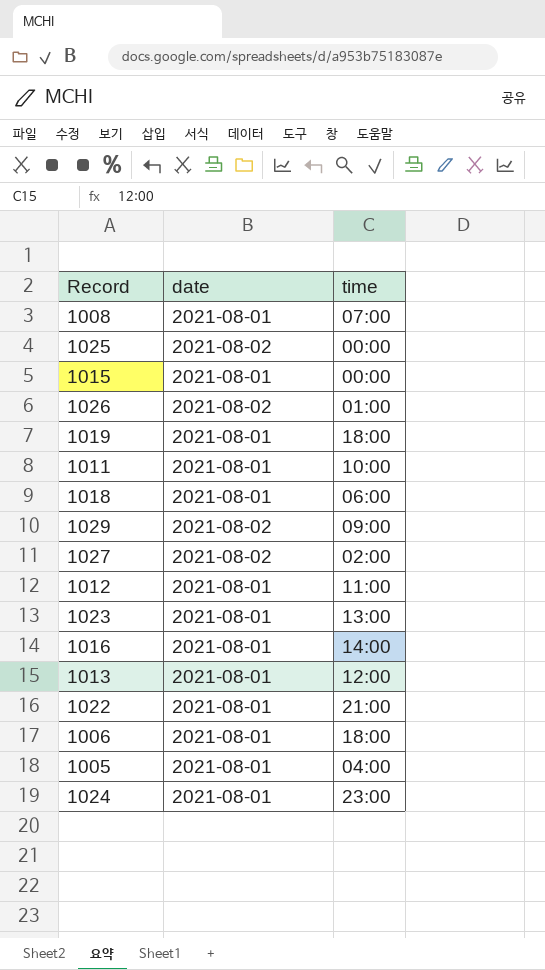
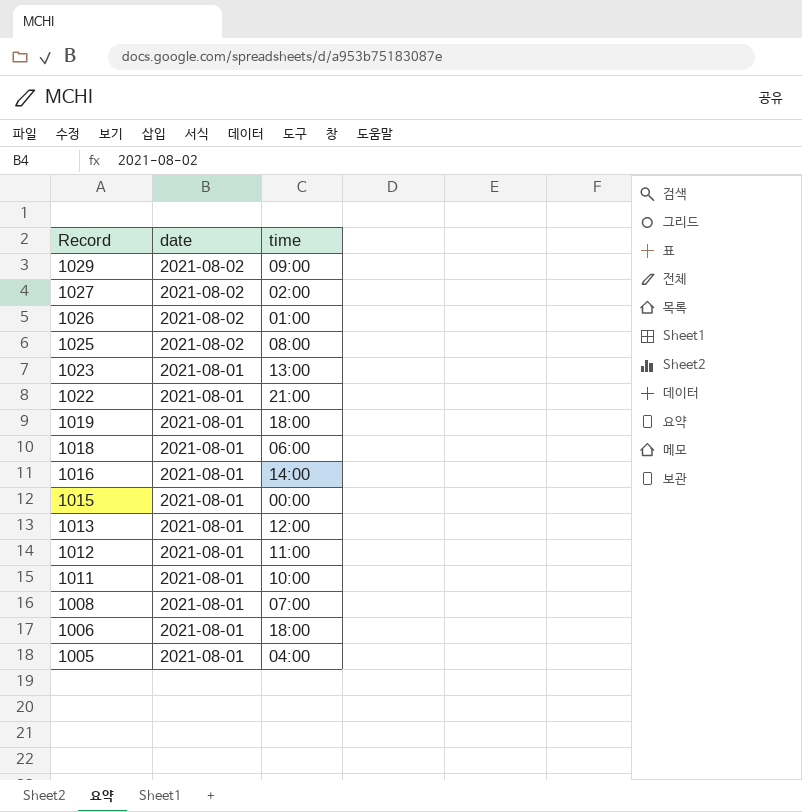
row order: none -> Record descending
row 1024: 2021-08-01 | 23:00 -> none
1025 | time: 00:00 -> 08:00

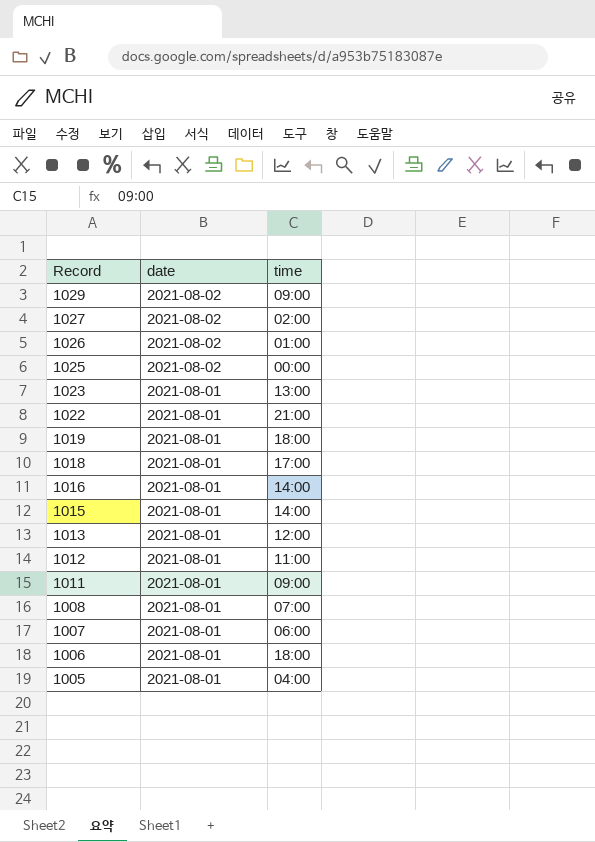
1025 | time: 08:00 -> 00:00
1018 | time: 06:00 -> 17:00
1015 | time: 00:00 -> 14:00
1011 | time: 10:00 -> 09:00
row 1007: none -> 2021-08-01 | 06:00

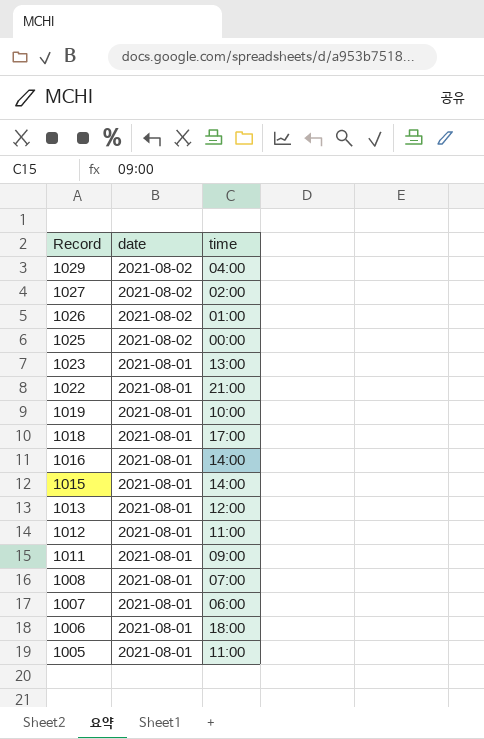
1029 | time: 09:00 -> 04:00
1019 | time: 18:00 -> 10:00
1005 | time: 04:00 -> 11:00

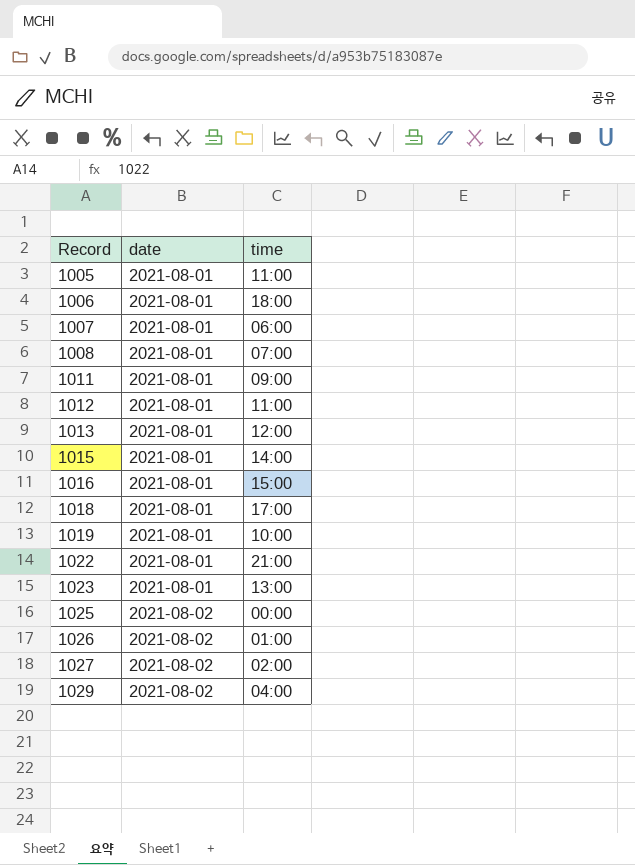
row order: Record descending -> Record ascending
1016 | time: 14:00 -> 15:00

